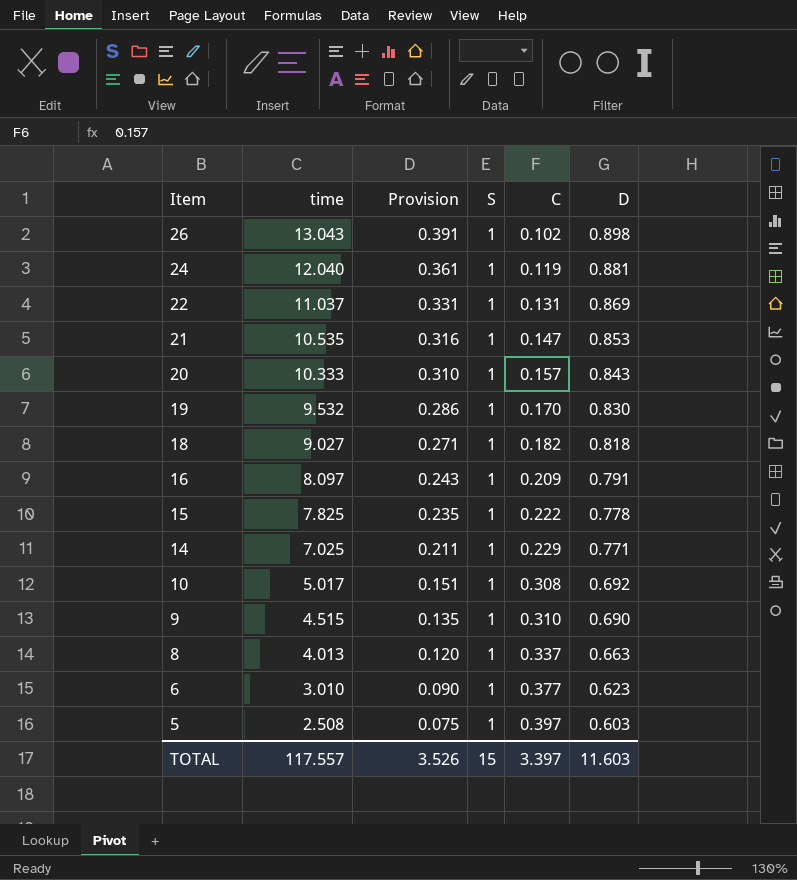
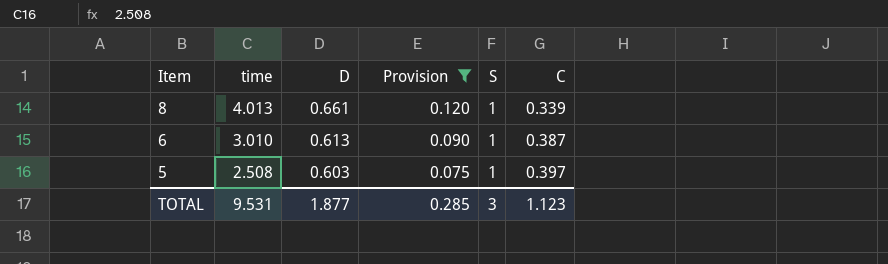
filter: none -> Provision <= 0.120
column D | position: 6 -> 3
8 | D: 0.663 -> 0.661
8 | C: 0.337 -> 0.339
6 | D: 0.623 -> 0.613
6 | C: 0.377 -> 0.387
TOTAL | time: 117.557 -> 9.531
TOTAL | D: 11.603 -> 1.877
TOTAL | Provision: 3.526 -> 0.285
TOTAL | S: 15 -> 3
TOTAL | C: 3.397 -> 1.123

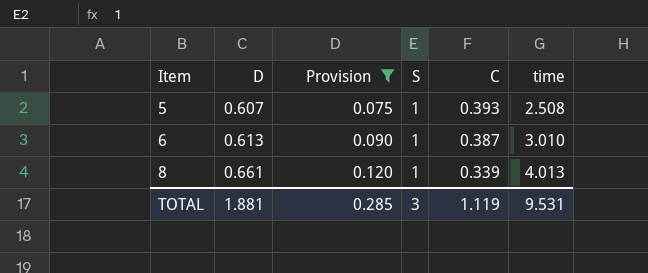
row order: Item descending -> Item ascending
column time | position: 2 -> 6
5 | D: 0.603 -> 0.607
5 | C: 0.397 -> 0.393
TOTAL | D: 1.877 -> 1.881
TOTAL | C: 1.123 -> 1.119

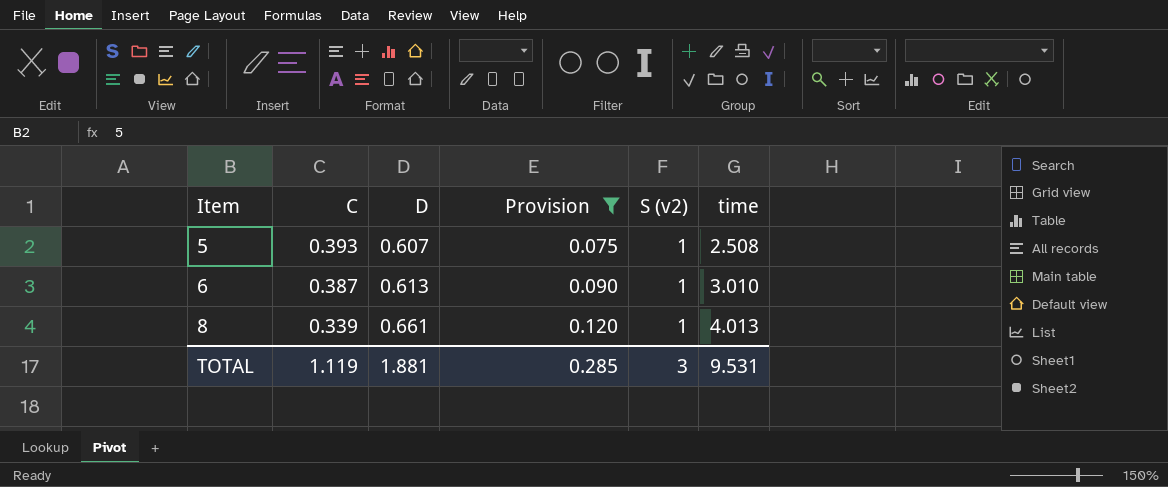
column C | position: 5 -> 2
column name: S -> S (v2)

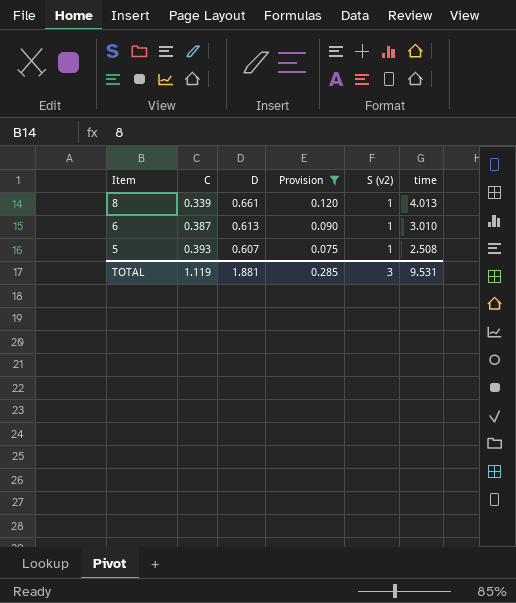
row order: Item ascending -> Item descending

